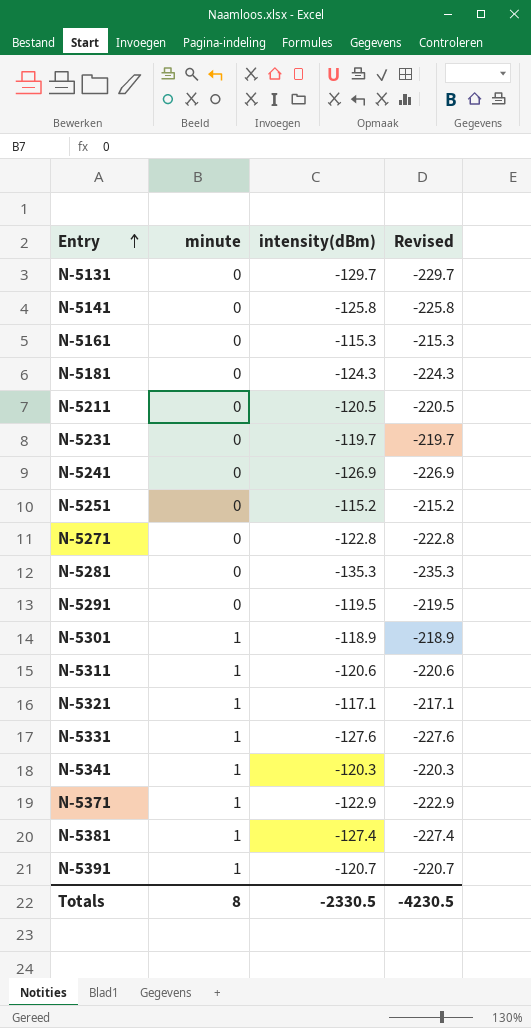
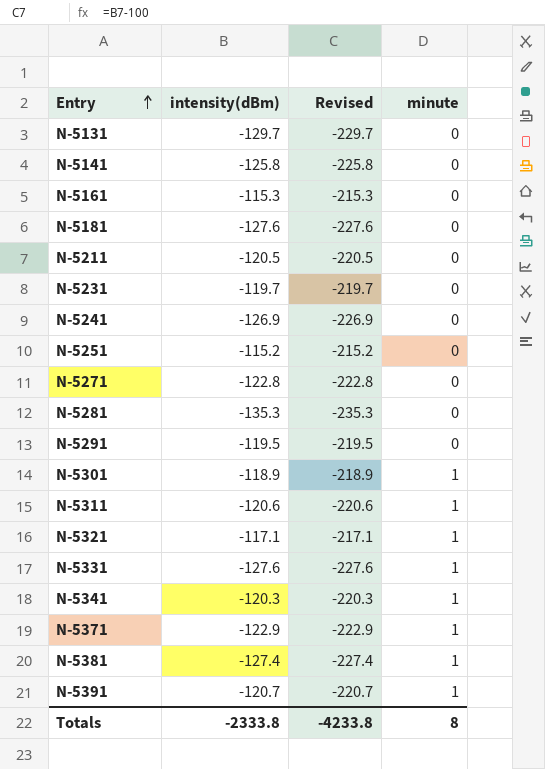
column minute | position: 2 -> 4
N-5181 | intensity(dBm): -124.3 -> -127.6
N-5181 | Revised: -224.3 -> -227.6
Totals | intensity(dBm): -2330.5 -> -2333.8
Totals | Revised: -4230.5 -> -4233.8

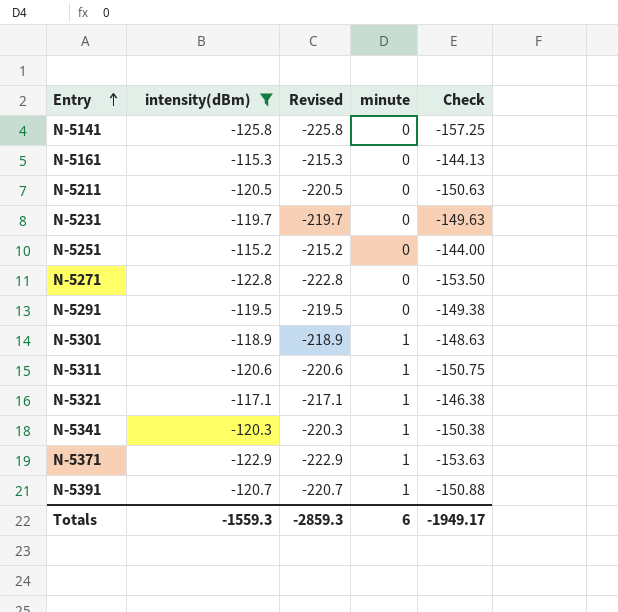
filter: none -> intensity(dBm) >= -125.8
column Check | formula: none -> [intensity(dBm)] * 1.25
Totals | intensity(dBm): -2333.8 -> -1559.3
Totals | Revised: -4233.8 -> -2859.3
Totals | minute: 8 -> 6

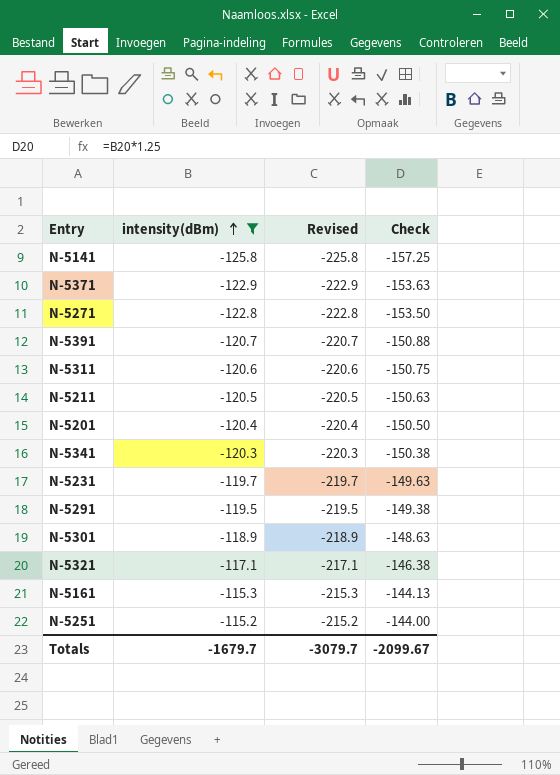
row order: Entry ascending -> intensity(dBm) ascending
column minute | position: 4 -> none
row N-5201: none -> -120.4 | -220.4 | -150.50
Totals | intensity(dBm): -1559.3 -> -1679.7
Totals | Revised: -2859.3 -> -3079.7
Totals | Check: -1949.17 -> -2099.67

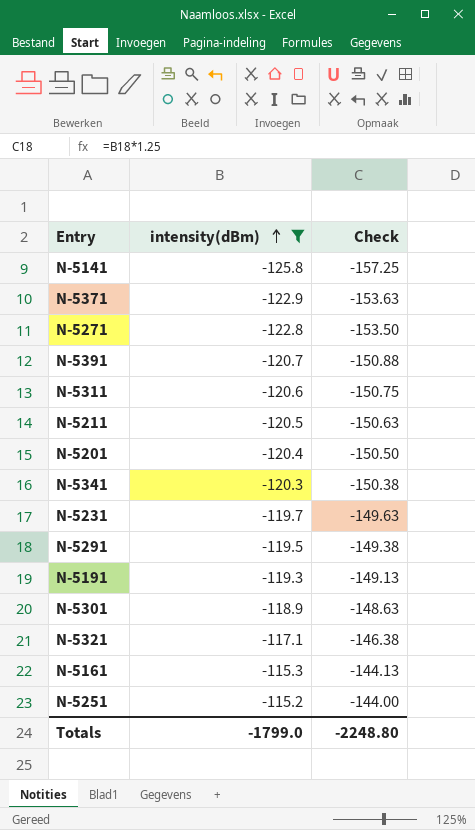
column Revised | formula: [intensity(dBm)] - 100 -> none
row N-5191: none -> -119.3 | -149.13
Totals | intensity(dBm): -1679.7 -> -1799.0
Totals | Check: -2099.67 -> -2248.80

